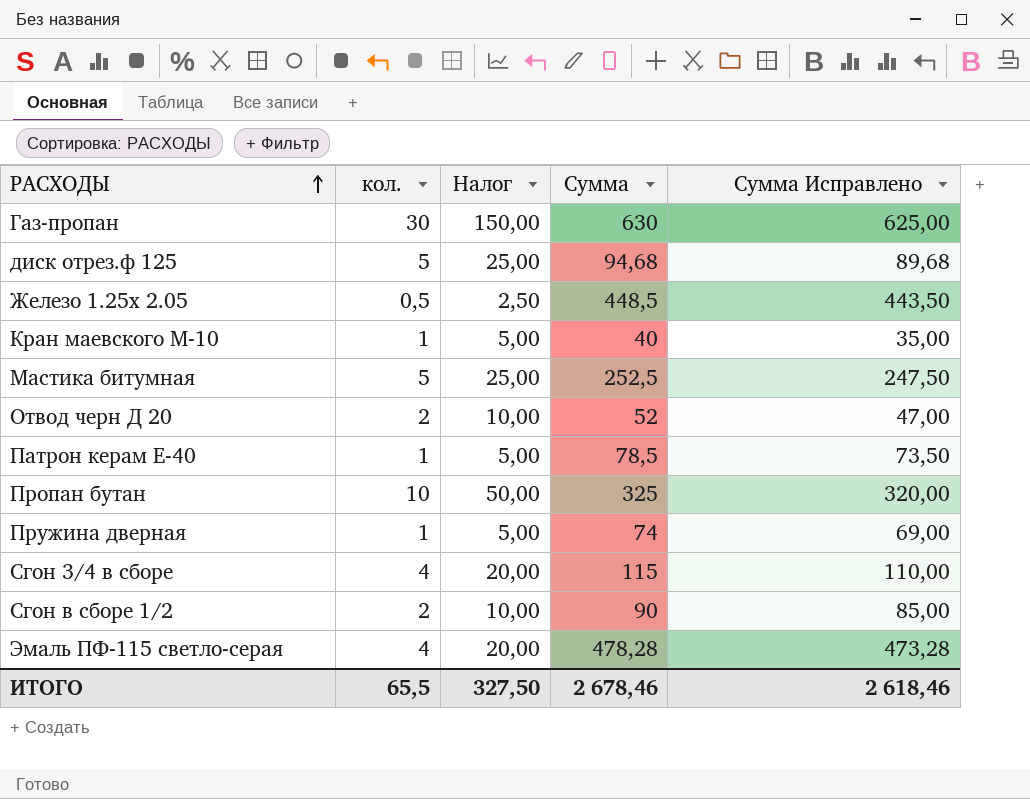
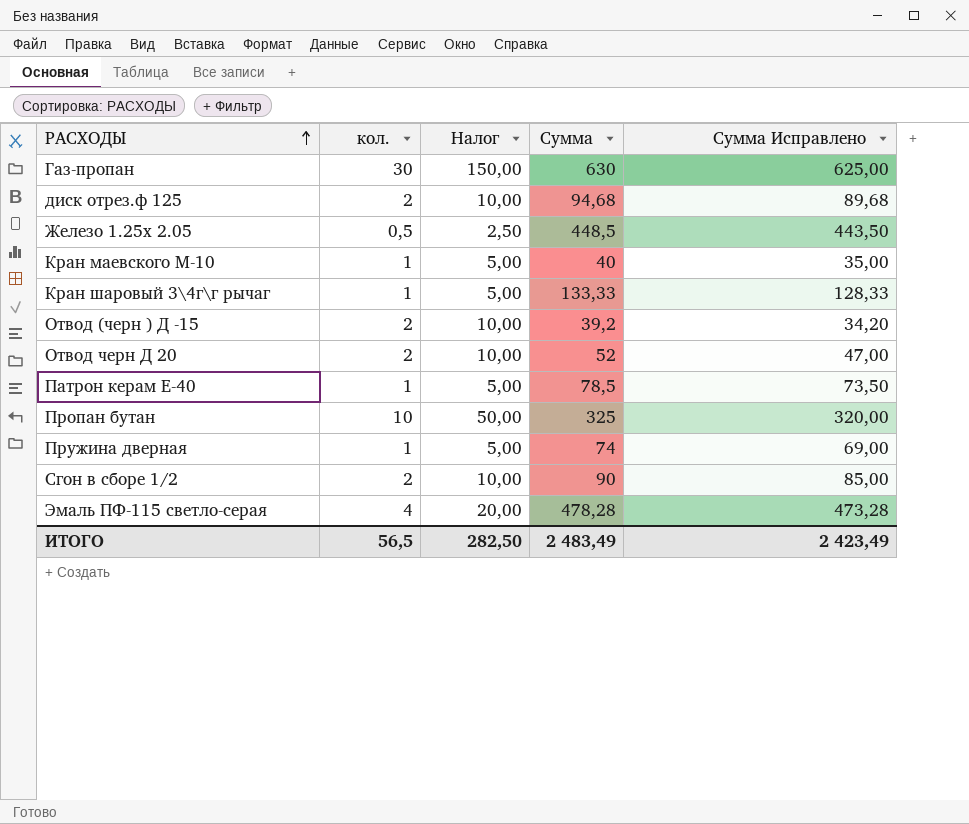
row Мастика битумная: 5 | 25,00 | 252,5 | 247,50 -> none
row Сгон 3/4 в сборе: 4 | 20,00 | 115 | 110,00 -> none
диск отрез.ф 125 | кол.: 5 -> 2
диск отрез.ф 125 | Налог: 25,00 -> 10,00
row Кран шаровый 3\4г\г рычаг: none -> 1 | 5,00 | 133,33 | 128,33
row Отвод (черн ) Д -15: none -> 2 | 10,00 | 39,2 | 34,20
ИТОГО | кол.: 65,5 -> 56,5
ИТОГО | Налог: 327,50 -> 282,50
ИТОГО | Сумма: 2 678,46 -> 2 483,49
ИТОГО | Сумма Исправлено: 2 618,46 -> 2 423,49

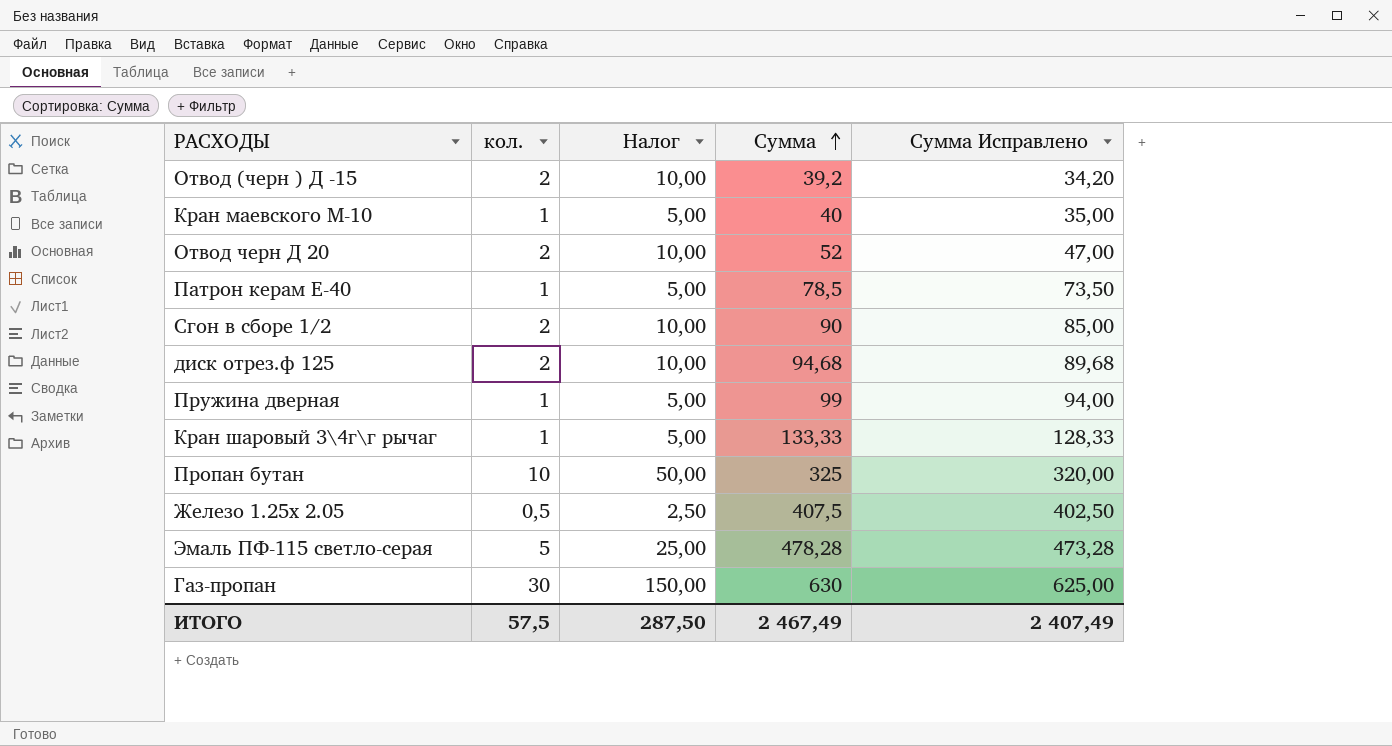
row order: РАСХОДЫ ascending -> Сумма ascending
Пружина дверная | Сумма: 74 -> 99
Пружина дверная | Сумма Исправлено: 69,00 -> 94,00
Железо 1.25х 2.05 | Сумма: 448,5 -> 407,5
Железо 1.25х 2.05 | Сумма Исправлено: 443,50 -> 402,50
Эмаль ПФ-115 светло-серая | кол.: 4 -> 5
Эмаль ПФ-115 светло-серая | Налог: 20,00 -> 25,00
ИТОГО | кол.: 56,5 -> 57,5
ИТОГО | Налог: 282,50 -> 287,50
ИТОГО | Сумма: 2 483,49 -> 2 467,49
ИТОГО | Сумма Исправлено: 2 423,49 -> 2 407,49

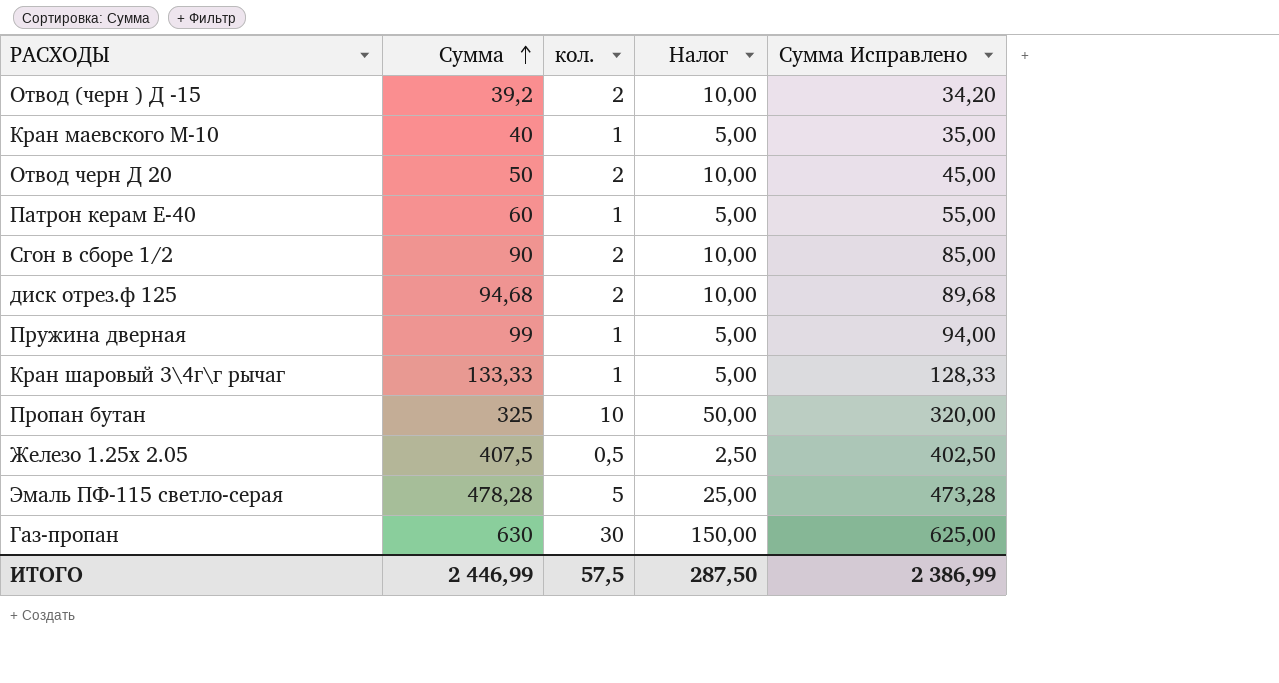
column Сумма | position: 4 -> 2
Отвод черн Д 20 | Сумма: 52 -> 50
Отвод черн Д 20 | Сумма Исправлено: 47,00 -> 45,00
Патрон керам Е-40 | Сумма: 78,5 -> 60
Патрон керам Е-40 | Сумма Исправлено: 73,50 -> 55,00
ИТОГО | Сумма: 2 467,49 -> 2 446,99
ИТОГО | Сумма Исправлено: 2 407,49 -> 2 386,99

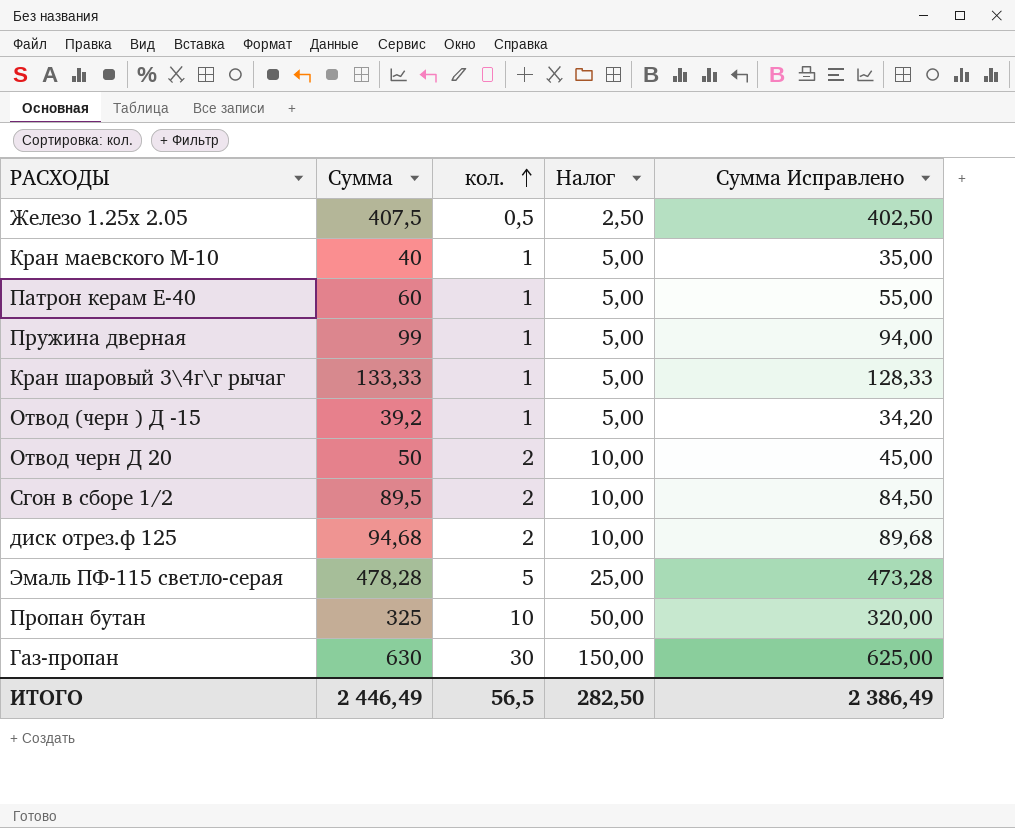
row order: Сумма ascending -> кол. ascending
Отвод (черн ) Д -15 | кол.: 2 -> 1
Отвод (черн ) Д -15 | Налог: 10,00 -> 5,00
Сгон в сборе 1/2 | Сумма: 90 -> 89,5
Сгон в сборе 1/2 | Сумма Исправлено: 85,00 -> 84,50
ИТОГО | Сумма: 2 446,99 -> 2 446,49
ИТОГО | кол.: 57,5 -> 56,5
ИТОГО | Налог: 287,50 -> 282,50
ИТОГО | Сумма Исправлено: 2 386,99 -> 2 386,49

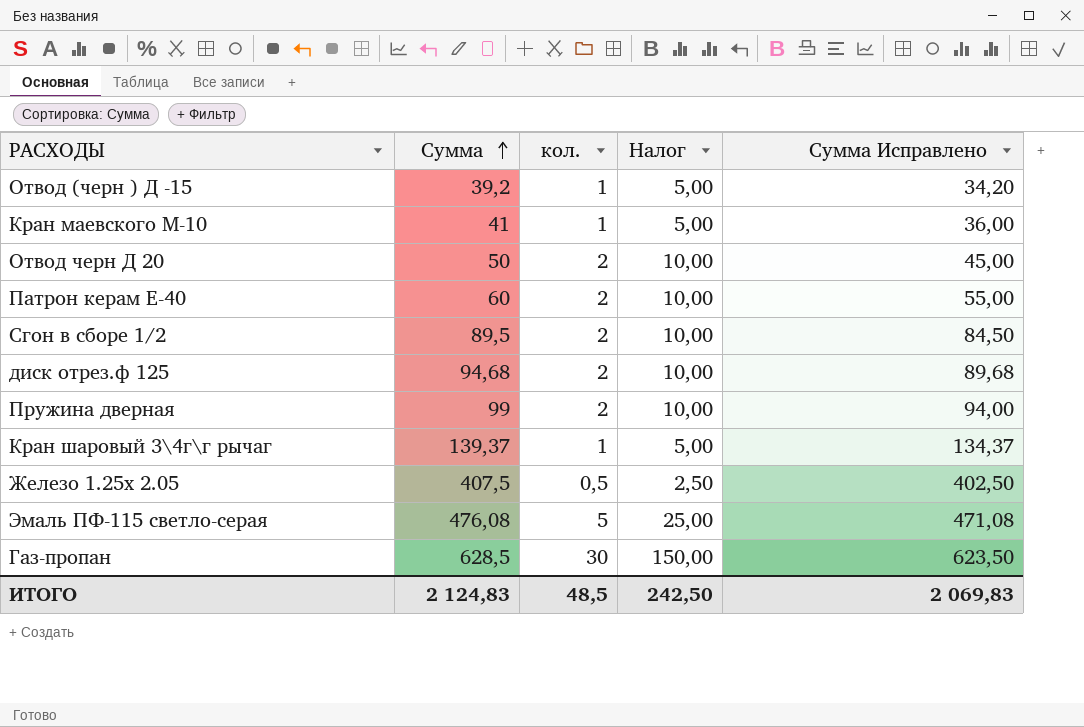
row order: кол. ascending -> Сумма ascending
row Пропан бутан: 325 | 10 | 50,00 | 320,00 -> none
Кран маевского М-10 | Сумма: 40 -> 41
Кран маевского М-10 | Сумма Исправлено: 35,00 -> 36,00
Патрон керам Е-40 | кол.: 1 -> 2
Патрон керам Е-40 | Налог: 5,00 -> 10,00
Пружина дверная | кол.: 1 -> 2
Пружина дверная | Налог: 5,00 -> 10,00
Кран шаровый 3\4г\г рычаг | Сумма: 133,33 -> 139,37
Кран шаровый 3\4г\г рычаг | Сумма Исправлено: 128,33 -> 134,37
Эмаль ПФ-115 светло-серая | Сумма: 478,28 -> 476,08
Эмаль ПФ-115 светло-серая | Сумма Исправлено: 473,28 -> 471,08
Газ-пропан | Сумма: 630 -> 628,5
Газ-пропан | Сумма Исправлено: 625,00 -> 623,50
ИТОГО | Сумма: 2 446,49 -> 2 124,83
ИТОГО | кол.: 56,5 -> 48,5
ИТОГО | Налог: 282,50 -> 242,50
ИТОГО | Сумма Исправлено: 2 386,49 -> 2 069,83

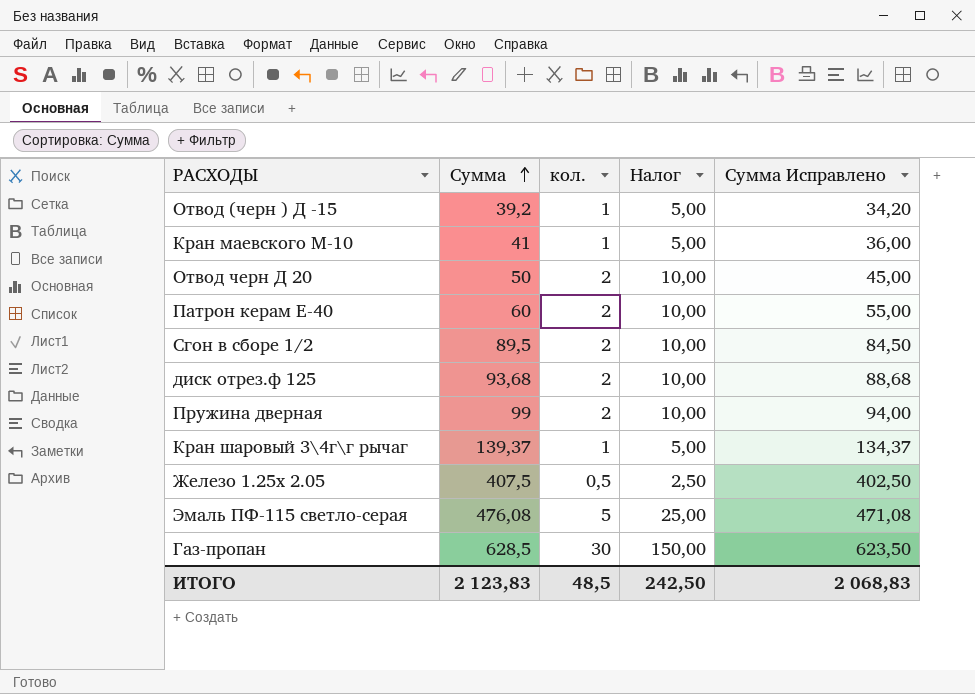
диск отрез.ф 125 | Сумма: 94,68 -> 93,68
диск отрез.ф 125 | Сумма Исправлено: 89,68 -> 88,68
ИТОГО | Сумма: 2 124,83 -> 2 123,83
ИТОГО | Сумма Исправлено: 2 069,83 -> 2 068,83

